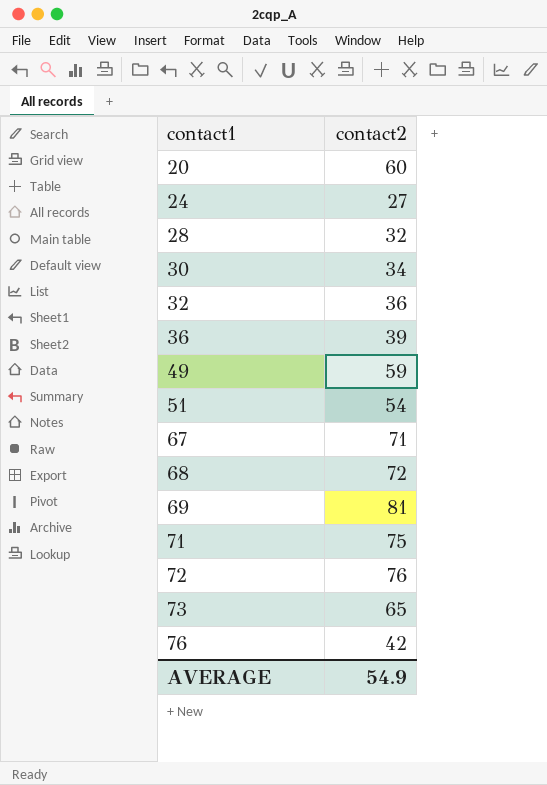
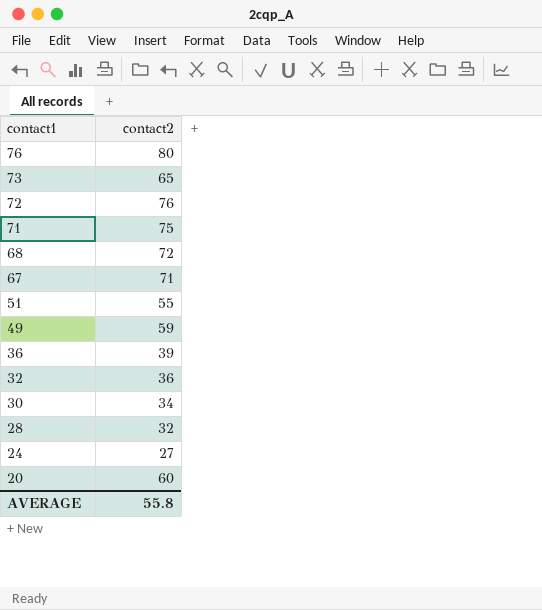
row order: contact1 ascending -> contact1 descending
row 69: 81 -> none
76 | contact2: 42 -> 80
51 | contact2: 54 -> 55
AVERAGE | contact2: 54.9 -> 55.8

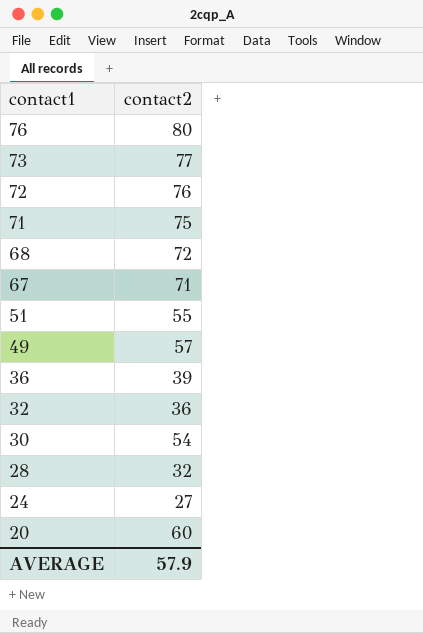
73 | contact2: 65 -> 77
49 | contact2: 59 -> 57
30 | contact2: 34 -> 54
AVERAGE | contact2: 55.8 -> 57.9

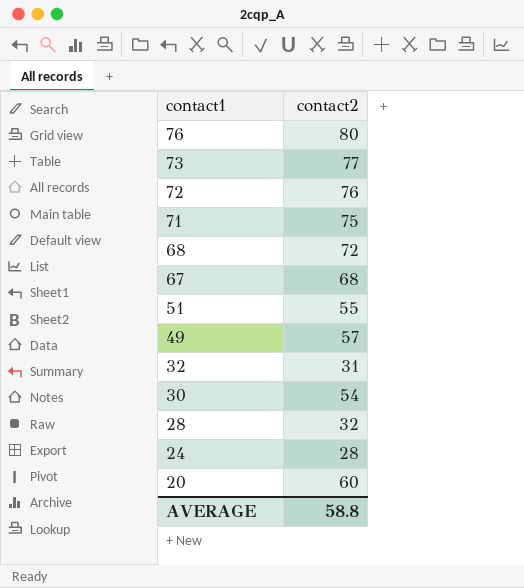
row 36: 39 -> none
67 | contact2: 71 -> 68
32 | contact2: 36 -> 31
24 | contact2: 27 -> 28
AVERAGE | contact2: 57.9 -> 58.8

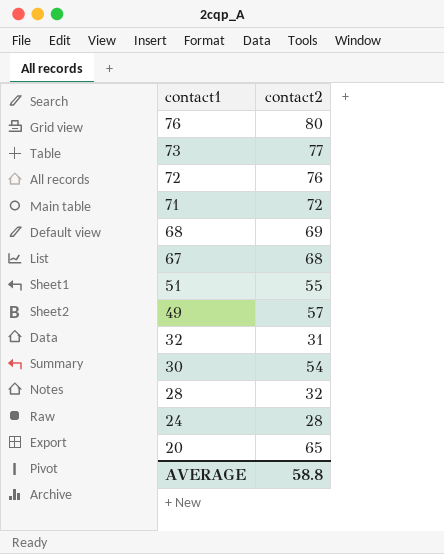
71 | contact2: 75 -> 72
68 | contact2: 72 -> 69
20 | contact2: 60 -> 65

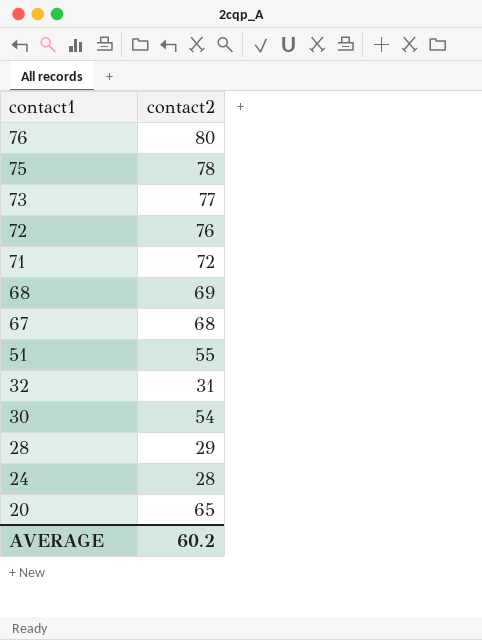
row 49: 57 -> none
row 75: none -> 78
28 | contact2: 32 -> 29
AVERAGE | contact2: 58.8 -> 60.2

